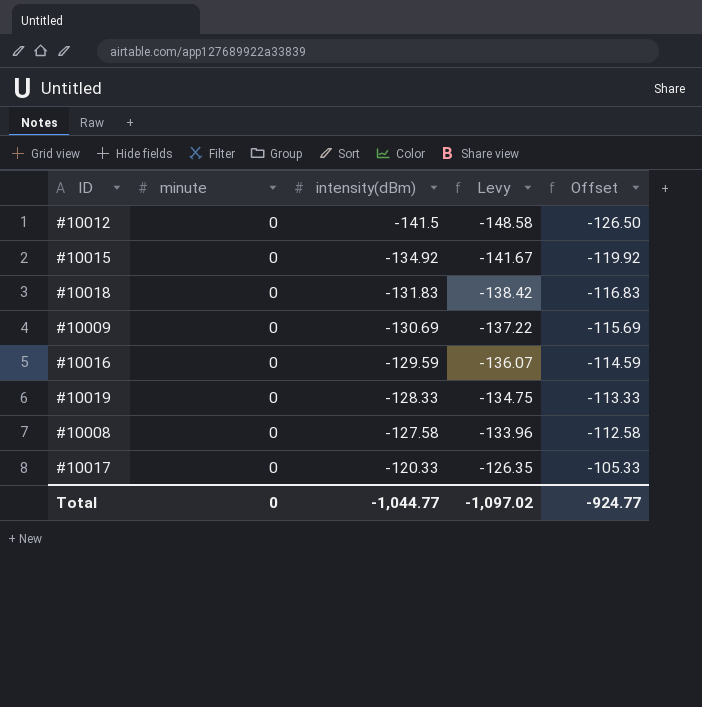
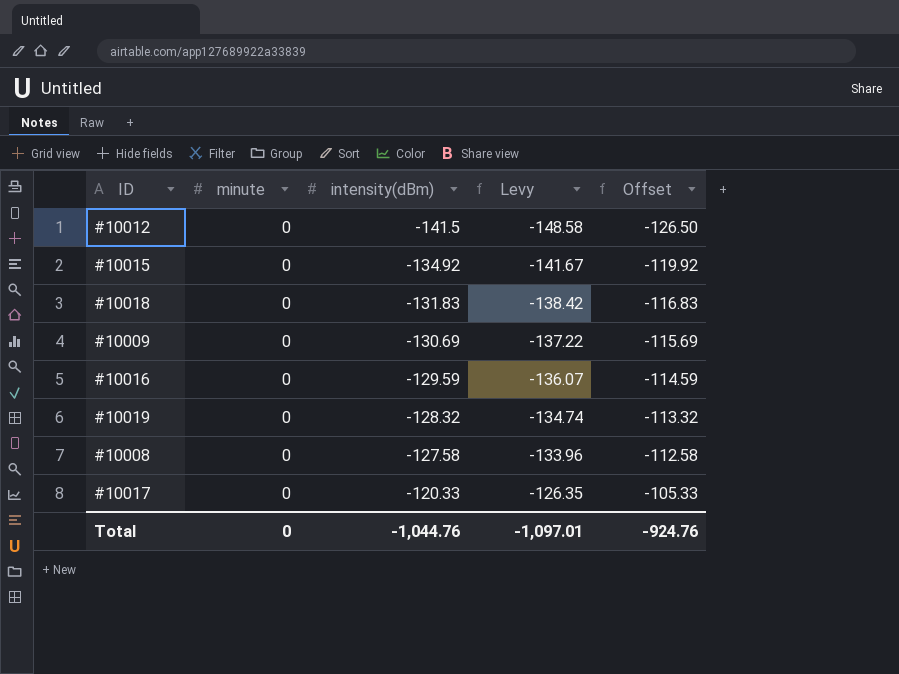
#10019 | intensity(dBm): -128.33 -> -128.32
#10019 | Levy: -134.75 -> -134.74
#10019 | Offset: -113.33 -> -113.32
Total | intensity(dBm): -1,044.77 -> -1,044.76
Total | Levy: -1,097.02 -> -1,097.01
Total | Offset: -924.77 -> -924.76

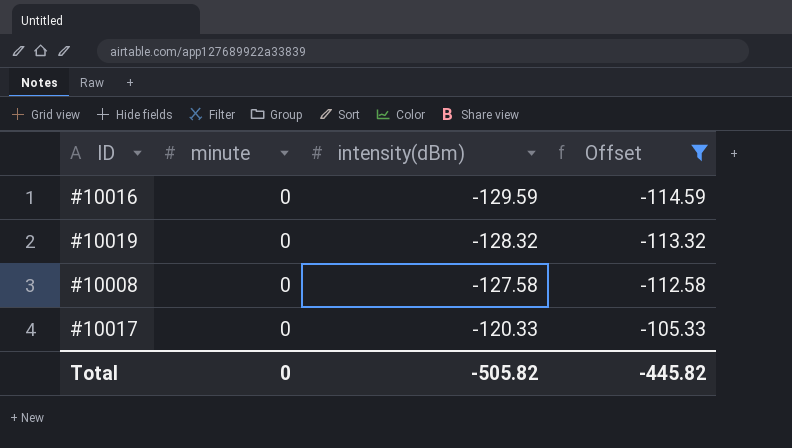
filter: none -> Offset >= -114.59
column Levy | formula: [intensity(dBm)] * 1.05 -> none
Total | intensity(dBm): -1,044.76 -> -505.82
Total | Offset: -924.76 -> -445.82

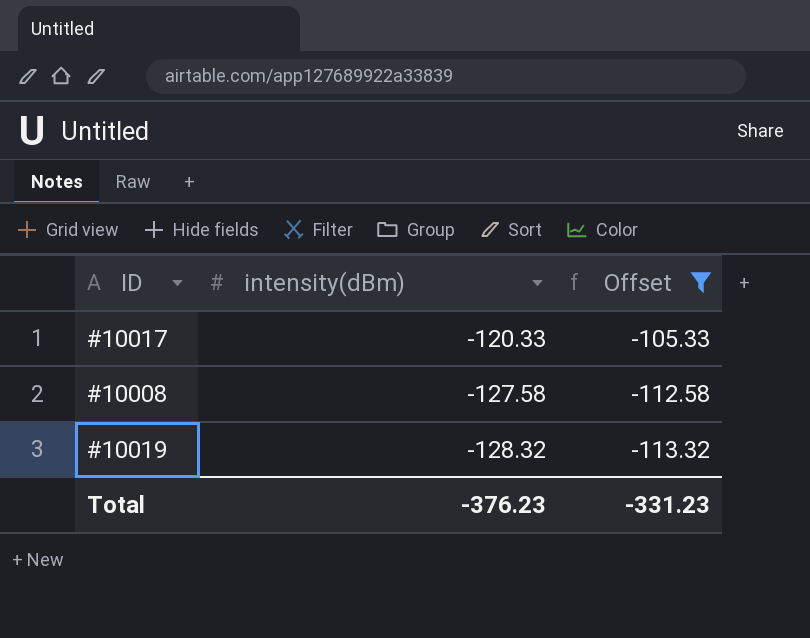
row order: intensity(dBm) ascending -> intensity(dBm) descending
column minute | position: 2 -> none
row #10016: 0 | -129.59 | -114.59 -> none
Total | intensity(dBm): -505.82 -> -376.23
Total | Offset: -445.82 -> -331.23

